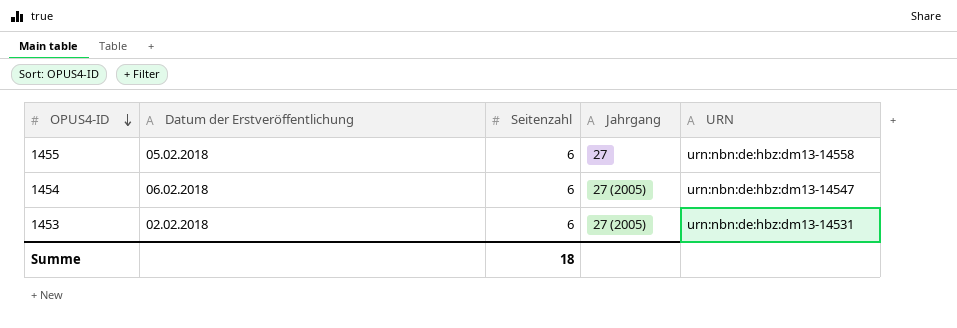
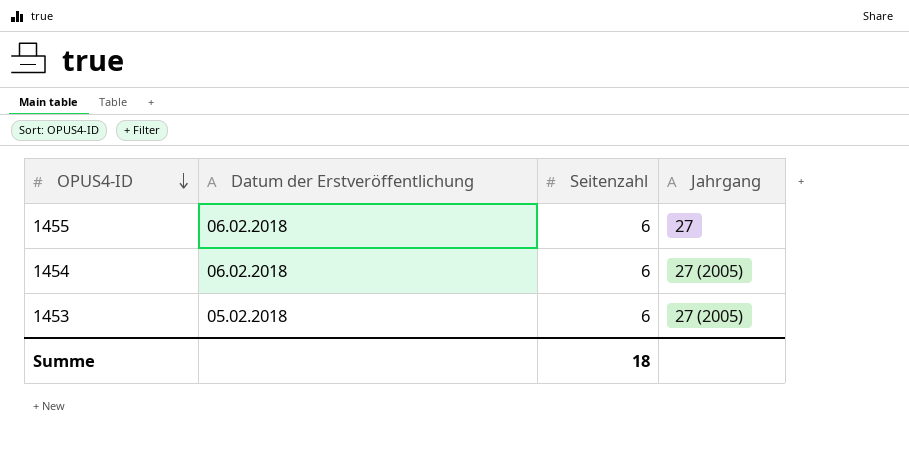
column URN | position: 5 -> none
1455 | Datum der Erstveröffentlichung: 05.02.2018 -> 06.02.2018
1453 | Datum der Erstveröffentlichung: 02.02.2018 -> 05.02.2018

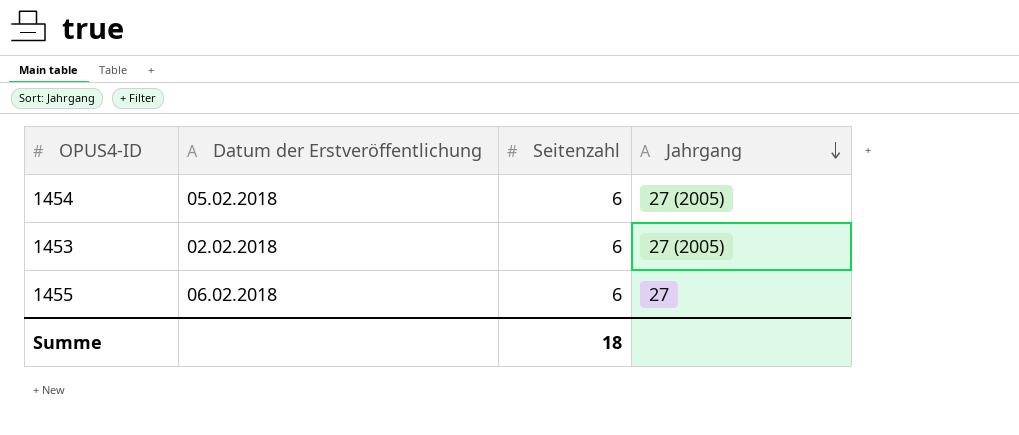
row order: OPUS4-ID descending -> Jahrgang descending
1454 | Datum der Erstveröffentlichung: 06.02.2018 -> 05.02.2018
1453 | Datum der Erstveröffentlichung: 05.02.2018 -> 02.02.2018

